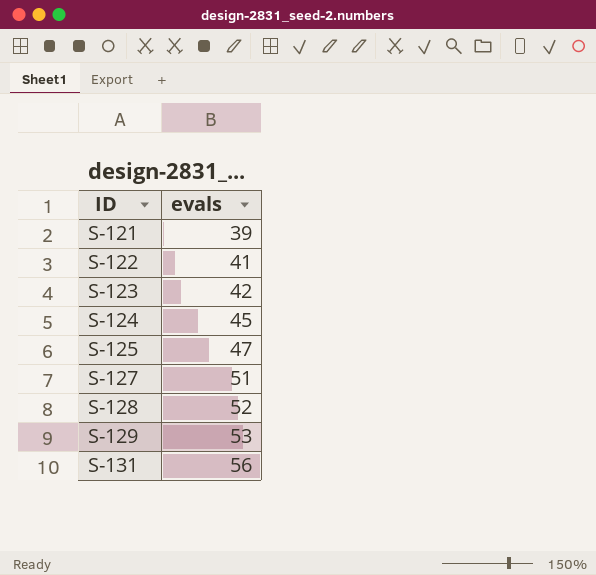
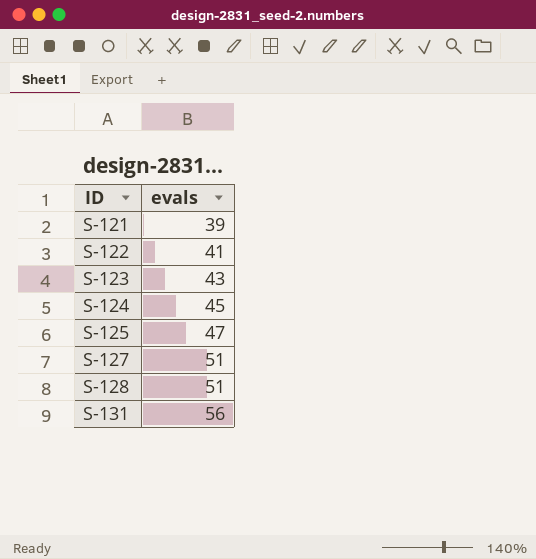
row S-129: 53 -> none
S-123 | evals: 42 -> 43
S-128 | evals: 52 -> 51

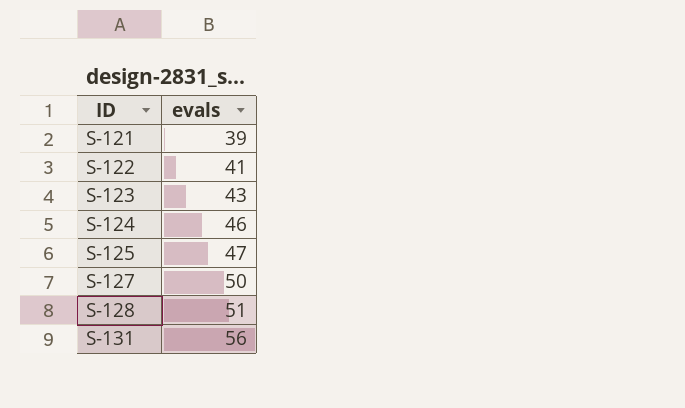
S-124 | evals: 45 -> 46
S-127 | evals: 51 -> 50

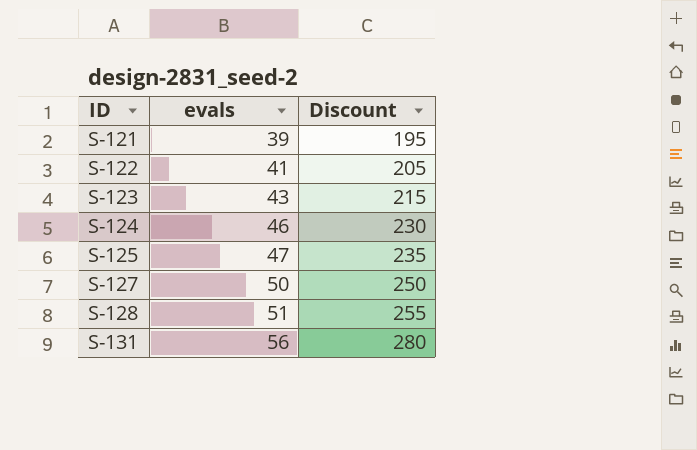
column Discount | formula: none -> [evals] * 5

